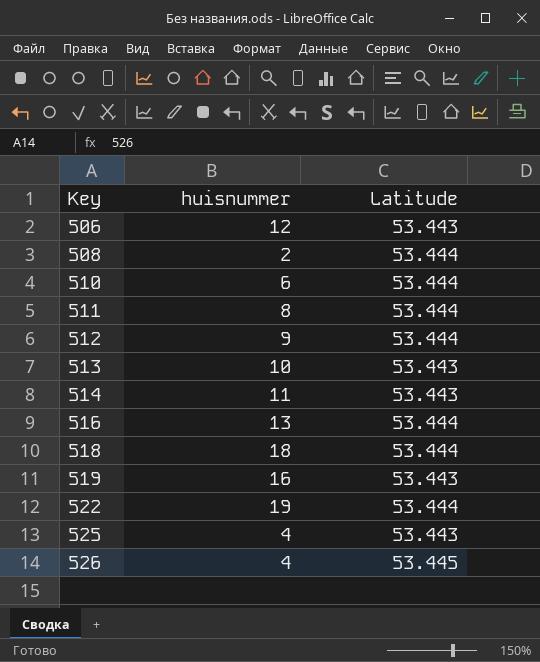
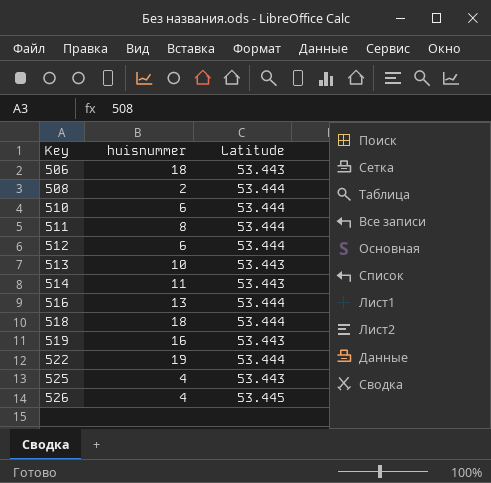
506 | huisnummer: 12 -> 18
512 | huisnummer: 9 -> 6

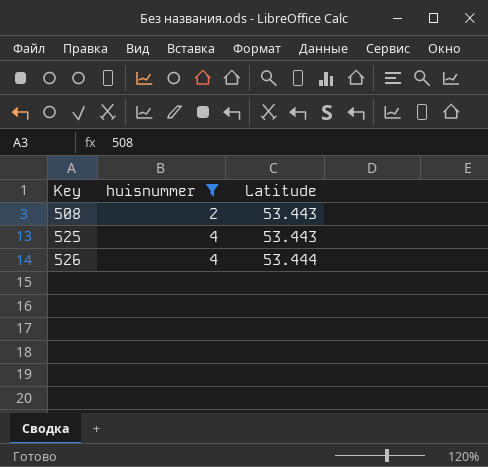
filter: none -> huisnummer <= 4
508 | Latitude: 53.444 -> 53.443
526 | Latitude: 53.445 -> 53.444

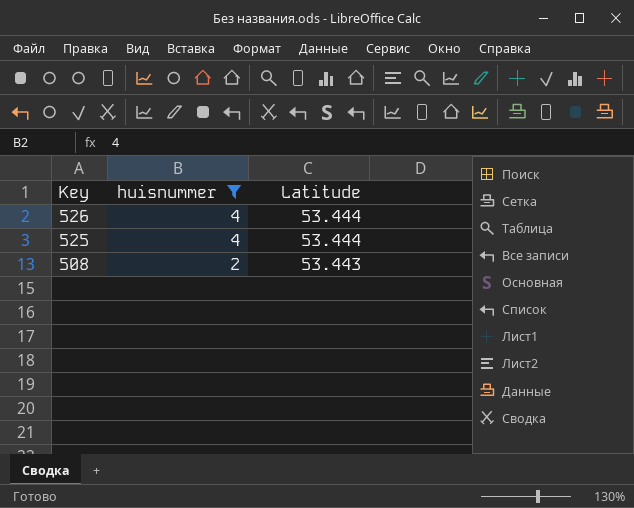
row order: Key ascending -> Key descending
525 | Latitude: 53.443 -> 53.444

